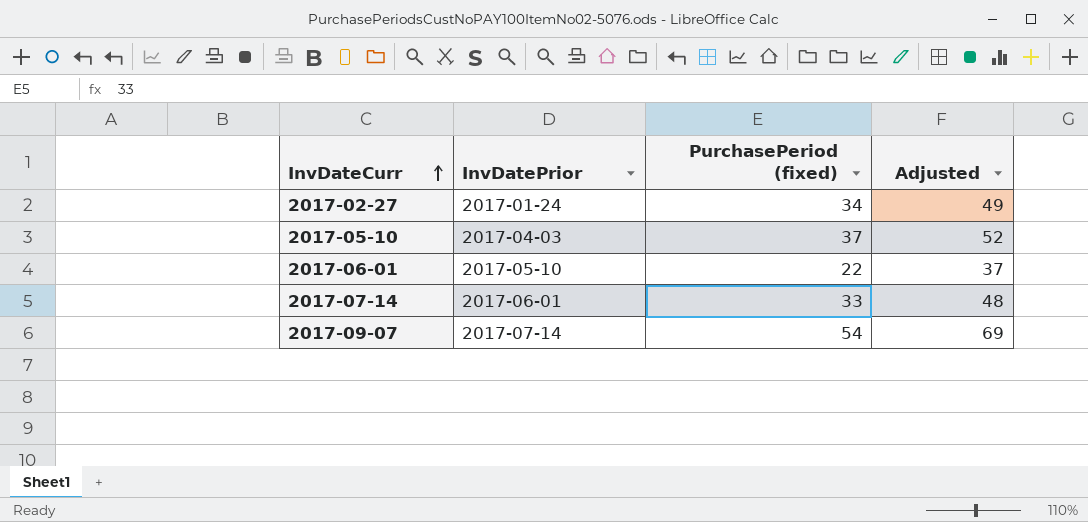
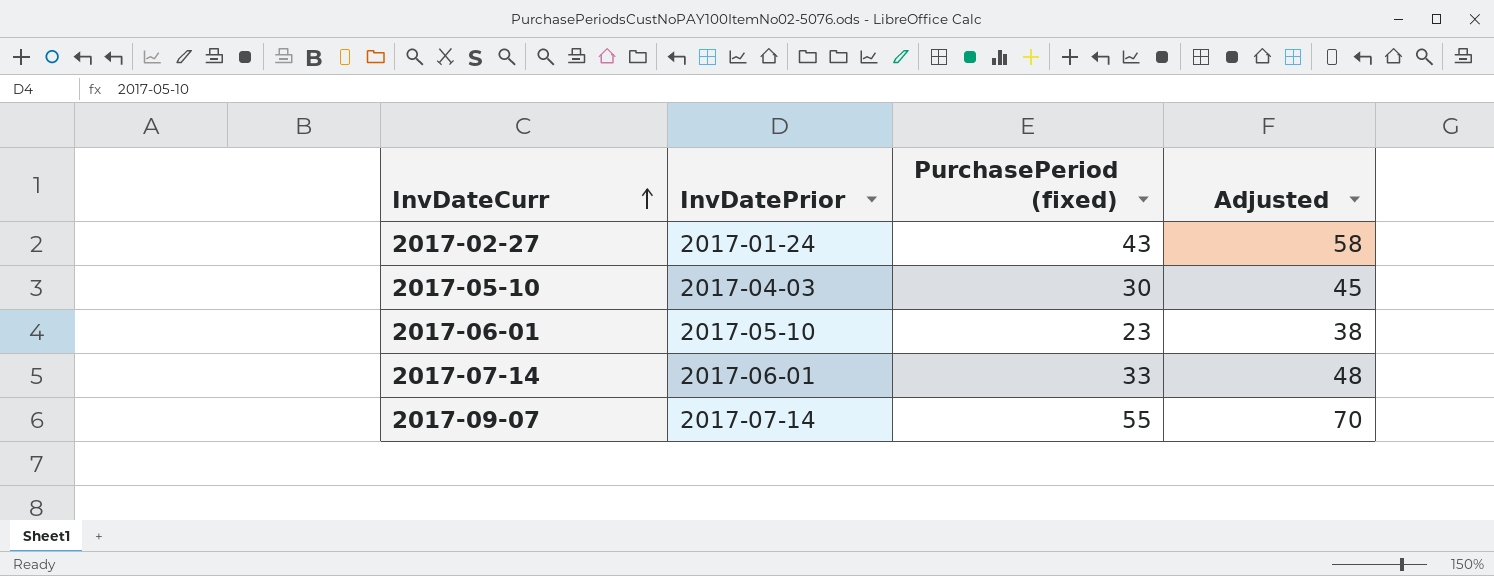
2017-02-27 | PurchasePeriod (fixed): 34 -> 43
2017-02-27 | Adjusted: 49 -> 58
2017-05-10 | PurchasePeriod (fixed): 37 -> 30
2017-05-10 | Adjusted: 52 -> 45
2017-06-01 | PurchasePeriod (fixed): 22 -> 23
2017-06-01 | Adjusted: 37 -> 38
2017-09-07 | PurchasePeriod (fixed): 54 -> 55
2017-09-07 | Adjusted: 69 -> 70

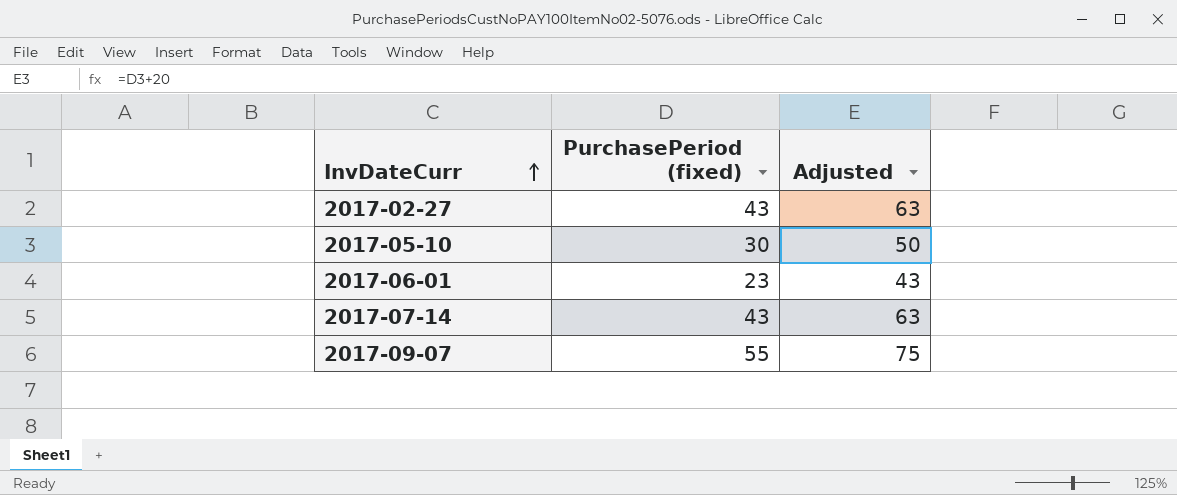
column InvDatePrior | position: 2 -> none
column Adjusted | formula: [PurchasePeriod (fixed)] + 15 -> [PurchasePeriod (fixed)] + 20
2017-07-14 | PurchasePeriod (fixed): 33 -> 43

